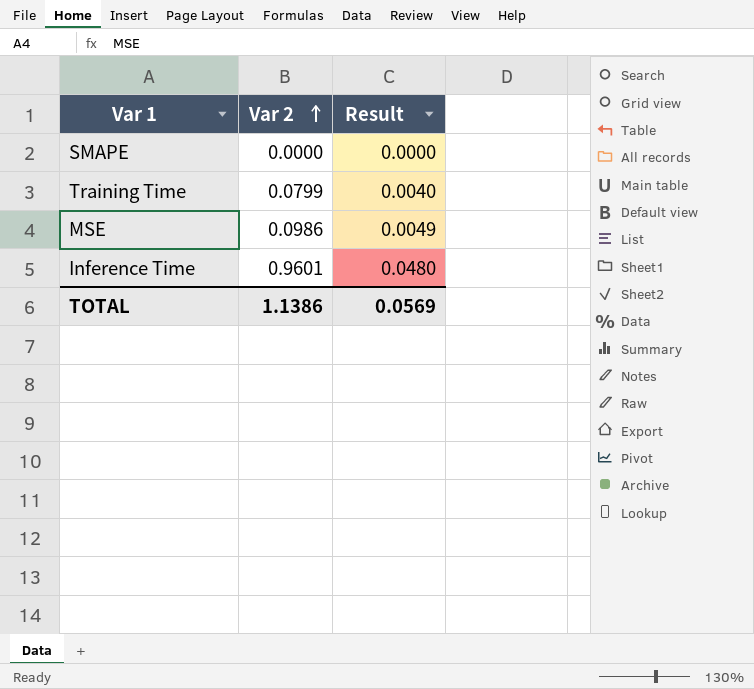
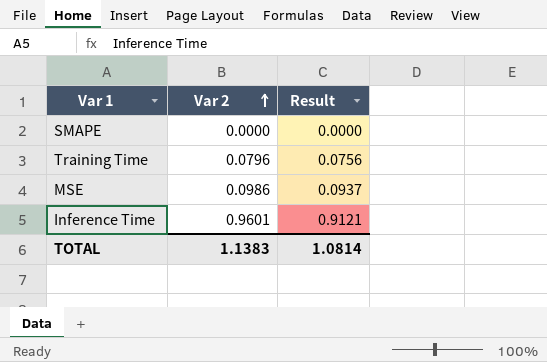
column Result | formula: [Var 2] * 0.05 -> [Var 2] * 0.95
Training Time | Var 2: 0.0799 -> 0.0796
TOTAL | Var 2: 1.1386 -> 1.1383
TOTAL | Result: 0.0569 -> 1.0814

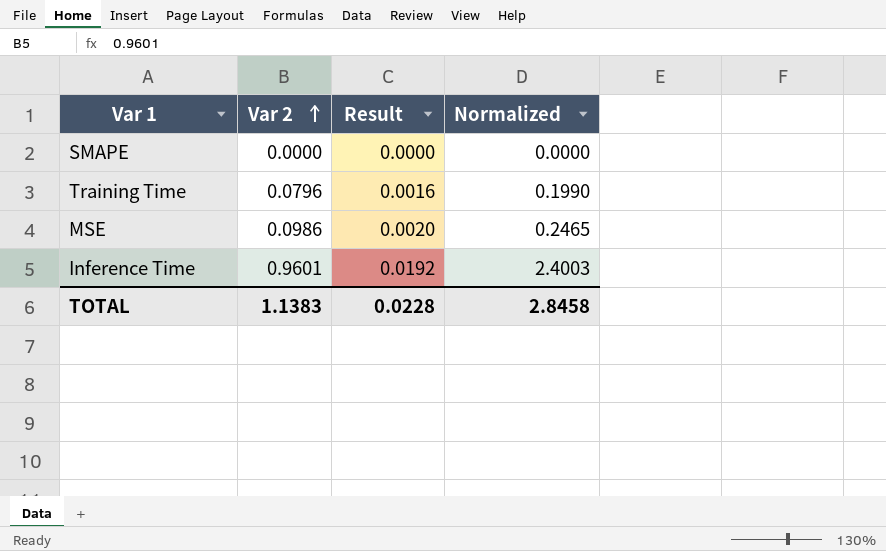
column Result | formula: [Var 2] * 0.95 -> [Var 2] * 0.02
column Normalized | formula: none -> [Var 2] * 2.5
TOTAL | Result: 1.0814 -> 0.0228

